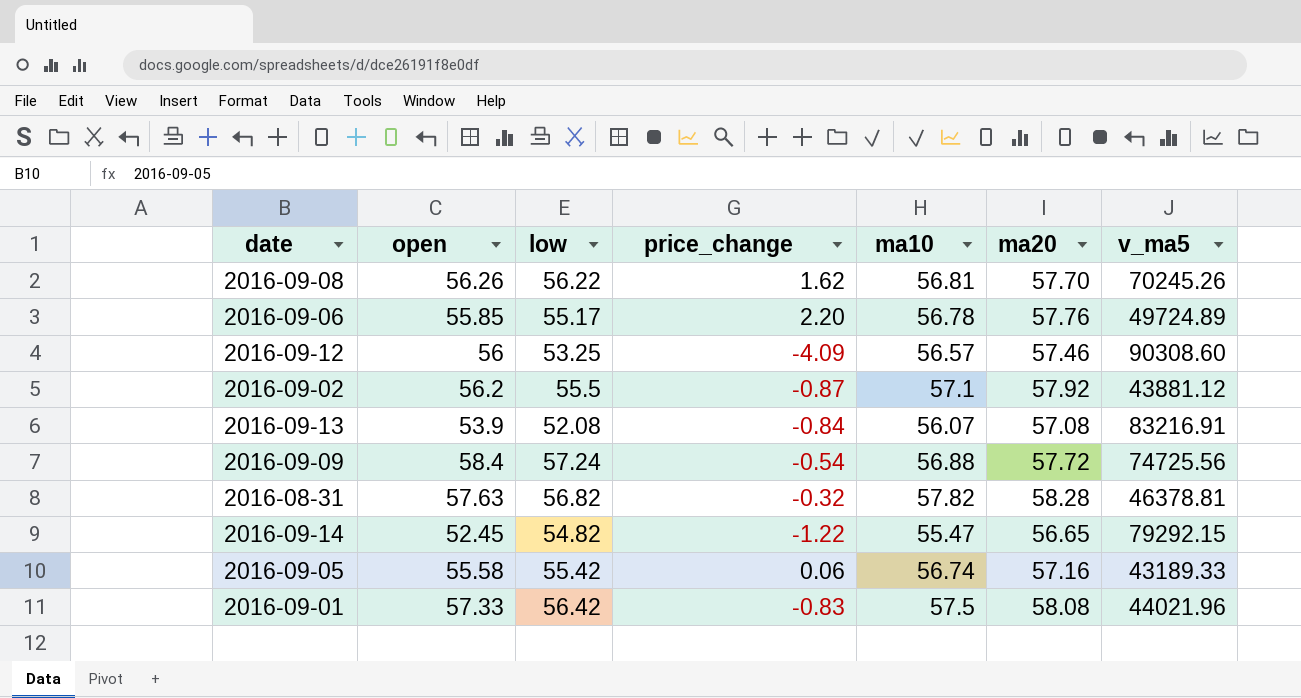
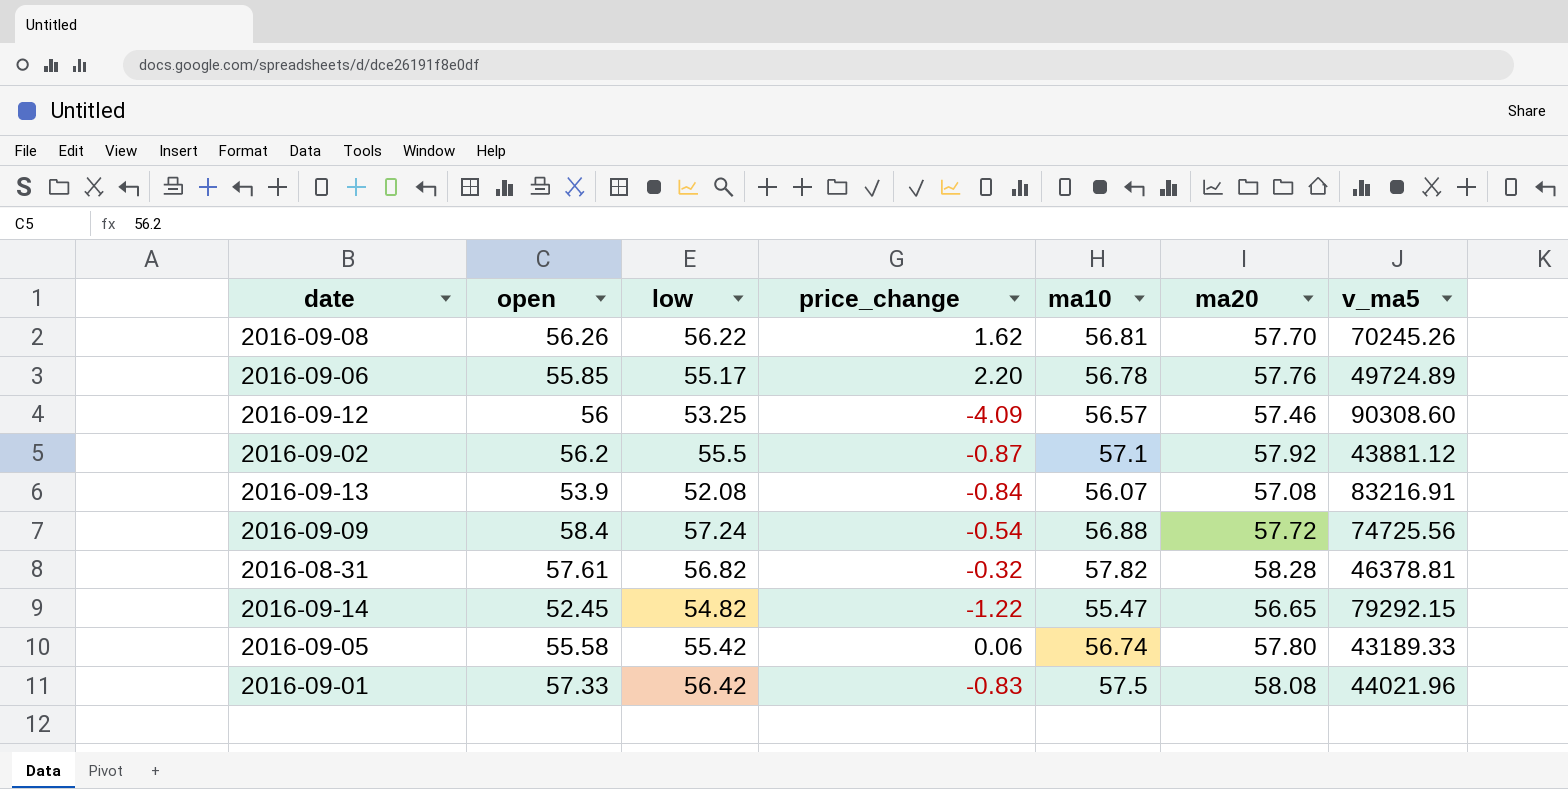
2016-08-31 | open: 57.63 -> 57.61
2016-09-05 | ma20: 57.16 -> 57.80

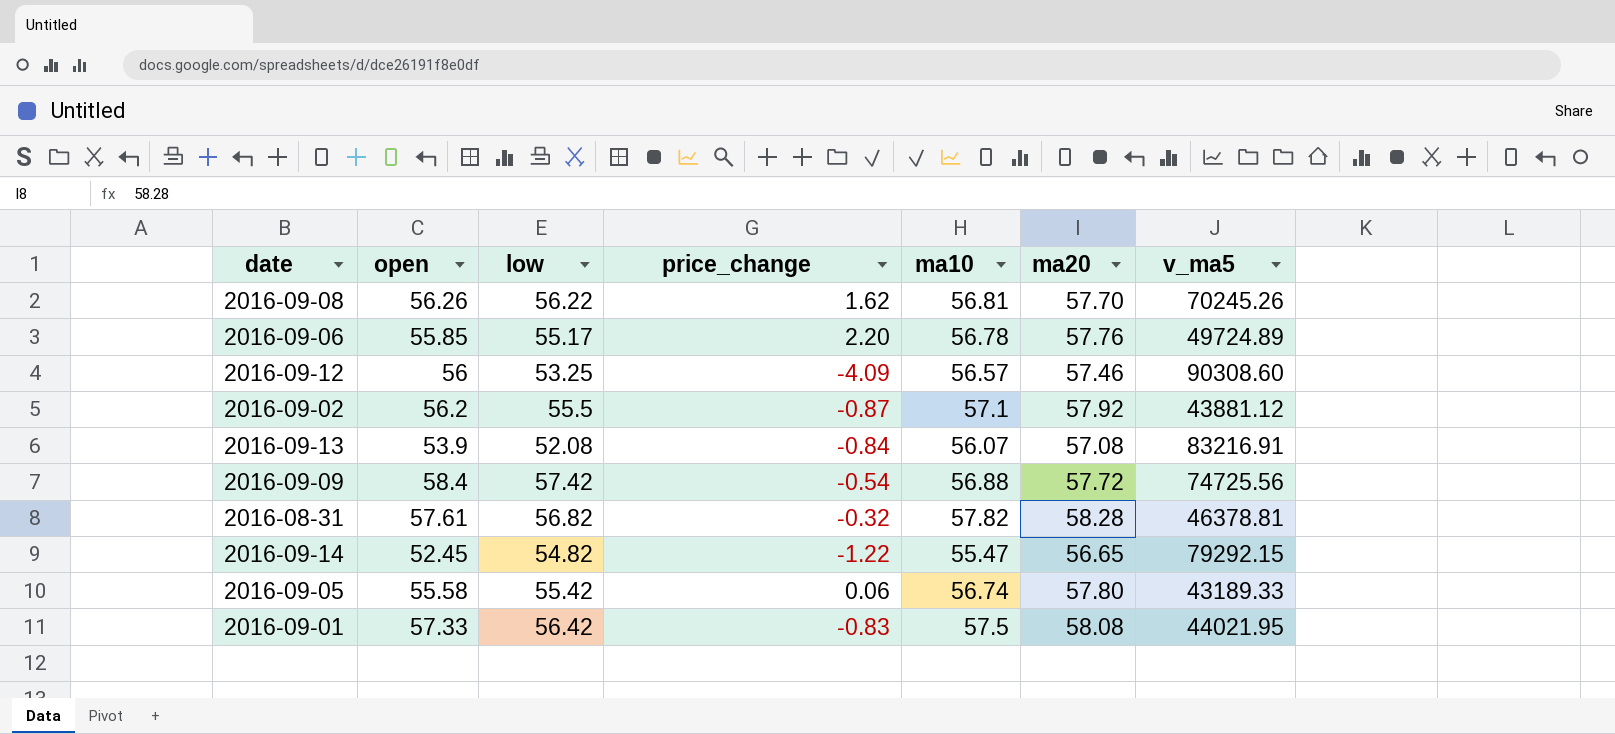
2016-09-09 | low: 57.24 -> 57.42
2016-09-01 | v_ma5: 44021.96 -> 44021.95

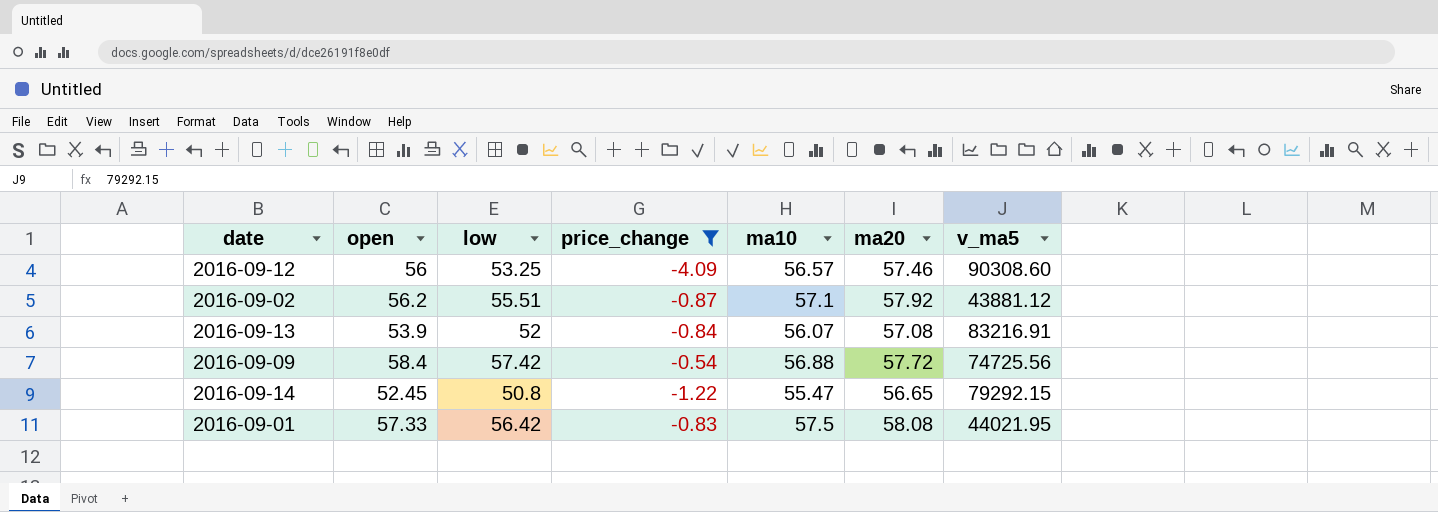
filter: none -> price_change <= -0.54
2016-09-02 | low: 55.5 -> 55.51
2016-09-13 | low: 52.08 -> 52
2016-09-14 | low: 54.82 -> 50.8

